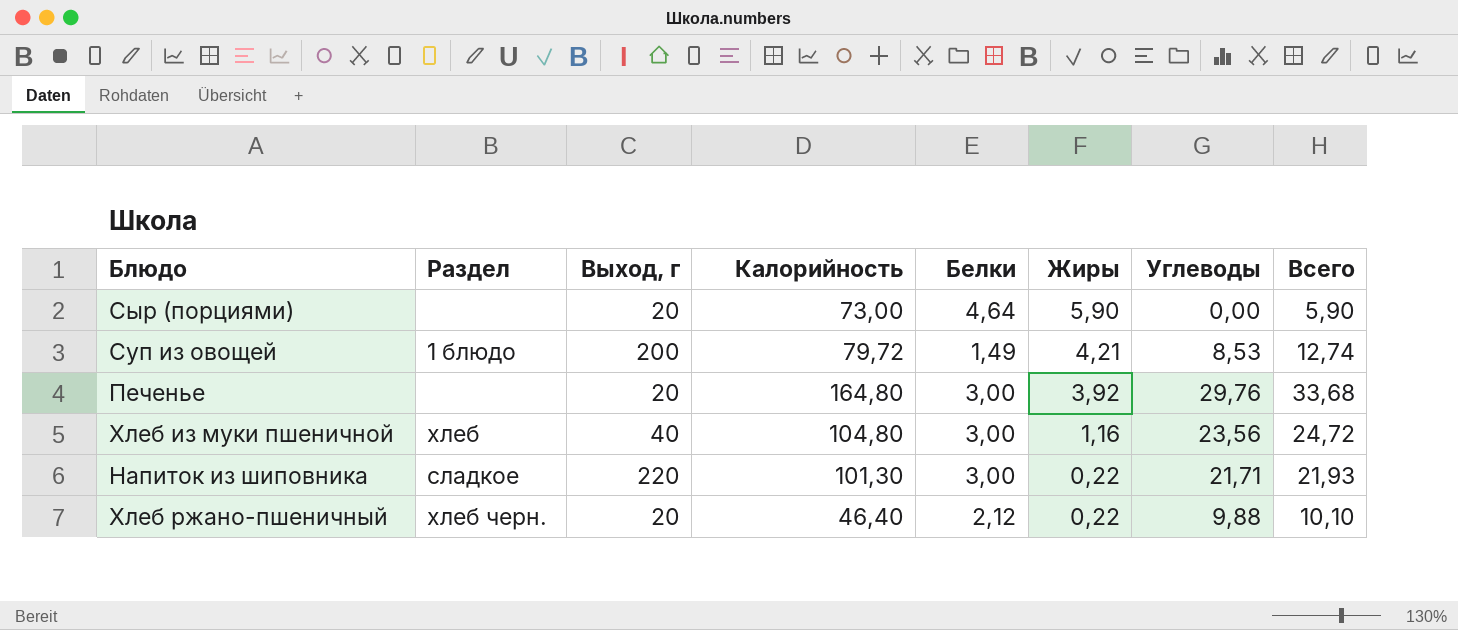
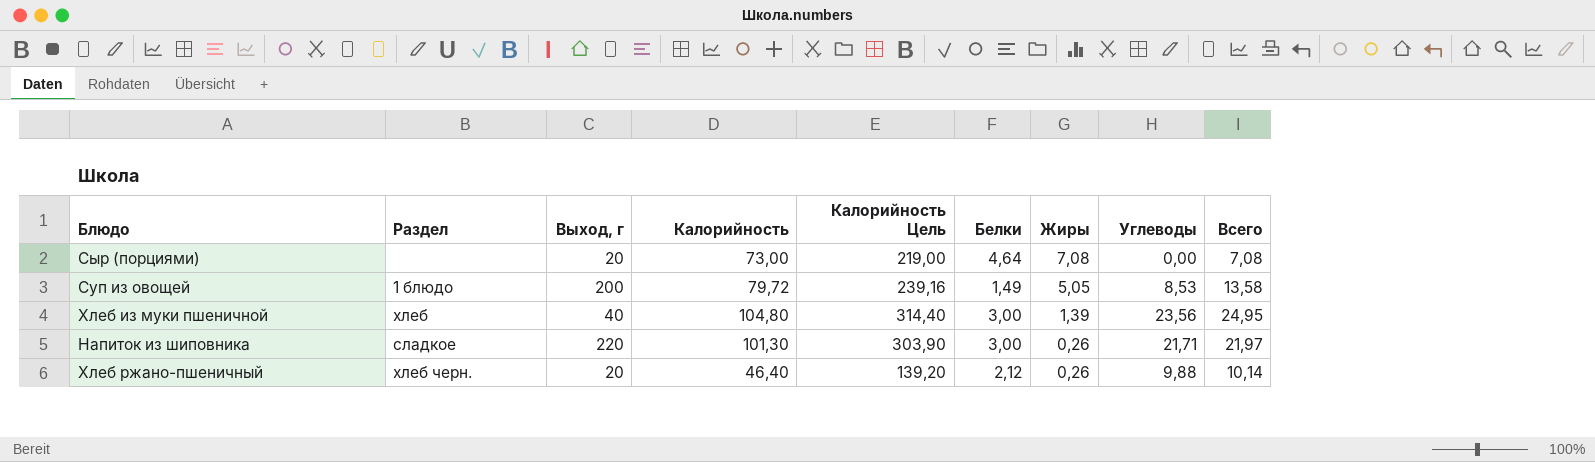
column Калорийность Цель | formula: none -> [Калорийность] * 3
row Печенье: none | 20 | 164,80 | 3,00 | 3,92 | 29,76 | 33,68 -> none
Сыр (порциями) | Жиры: 5,90 -> 7,08
Сыр (порциями) | Всего: 5,90 -> 7,08
Суп из овощей | Жиры: 4,21 -> 5,05
Суп из овощей | Всего: 12,74 -> 13,58
Хлеб из муки пшеничной | Жиры: 1,16 -> 1,39
Хлеб из муки пшеничной | Всего: 24,72 -> 24,95
Напиток из шиповника | Жиры: 0,22 -> 0,26
Напиток из шиповника | Всего: 21,93 -> 21,97
Хлеб ржано-пшеничный | Жиры: 0,22 -> 0,26
Хлеб ржано-пшеничный | Всего: 10,10 -> 10,14

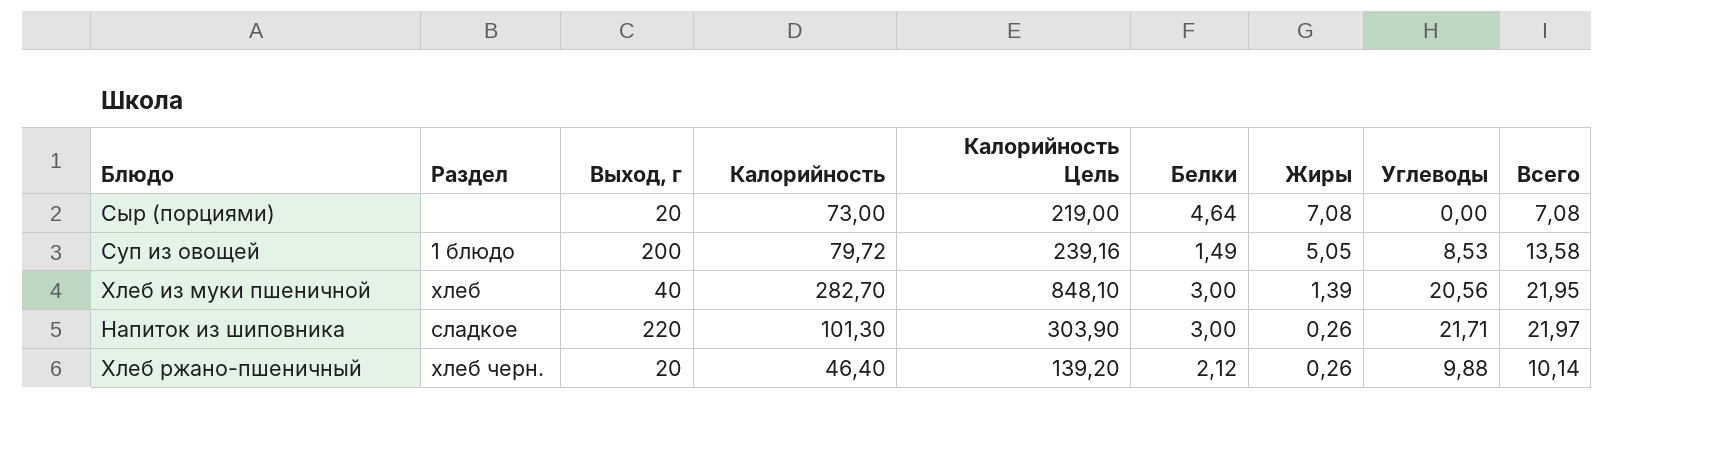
Хлеб из муки пшеничной | Калорийность: 104,80 -> 282,70
Хлеб из муки пшеничной | Калорийность Цель: 314,40 -> 848,10
Хлеб из муки пшеничной | Углеводы: 23,56 -> 20,56
Хлеб из муки пшеничной | Всего: 24,95 -> 21,95

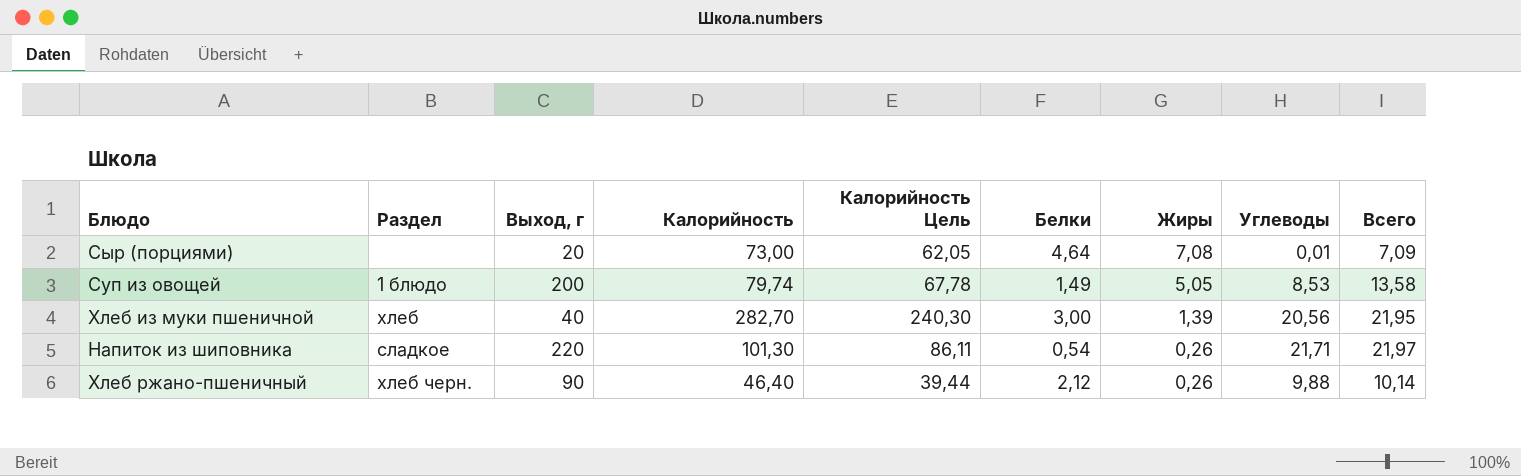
column Калорийность Цель | formula: [Калорийность] * 3 -> [Калорийность] * 0,85
Сыр (порциями) | Углеводы: 0,00 -> 0,01
Сыр (порциями) | Всего: 7,08 -> 7,09
Суп из овощей | Калорийность: 79,72 -> 79,74
Напиток из шиповника | Белки: 3,00 -> 0,54
Хлеб ржано-пшеничный | Выход, г: 20 -> 90

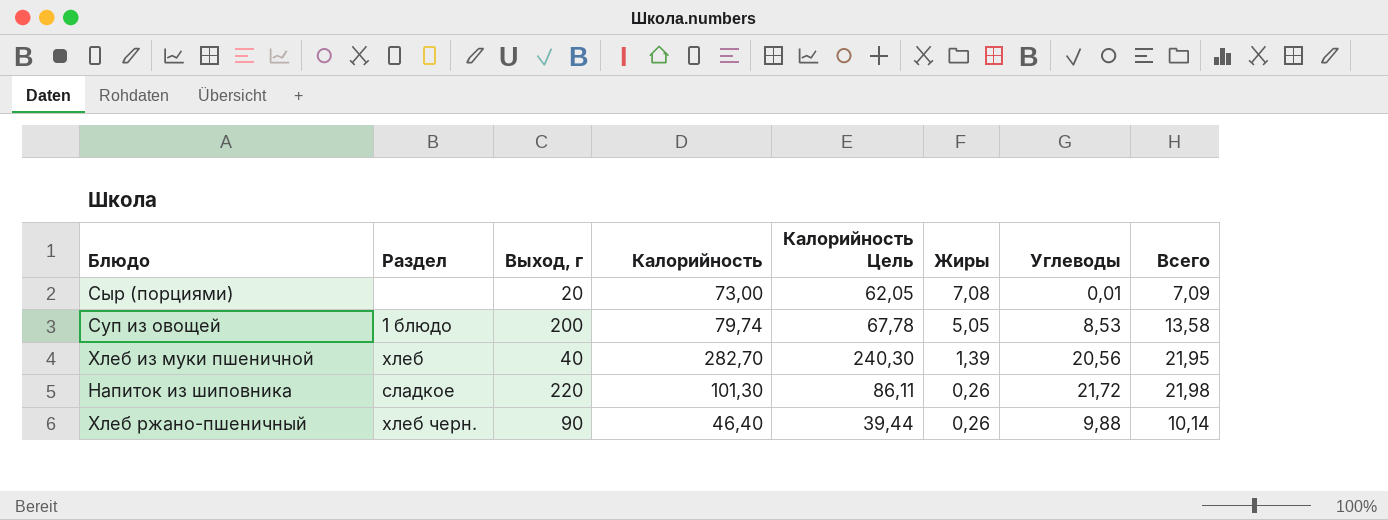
column Белки | position: 6 -> none
Напиток из шиповника | Углеводы: 21,71 -> 21,72
Напиток из шиповника | Всего: 21,97 -> 21,98

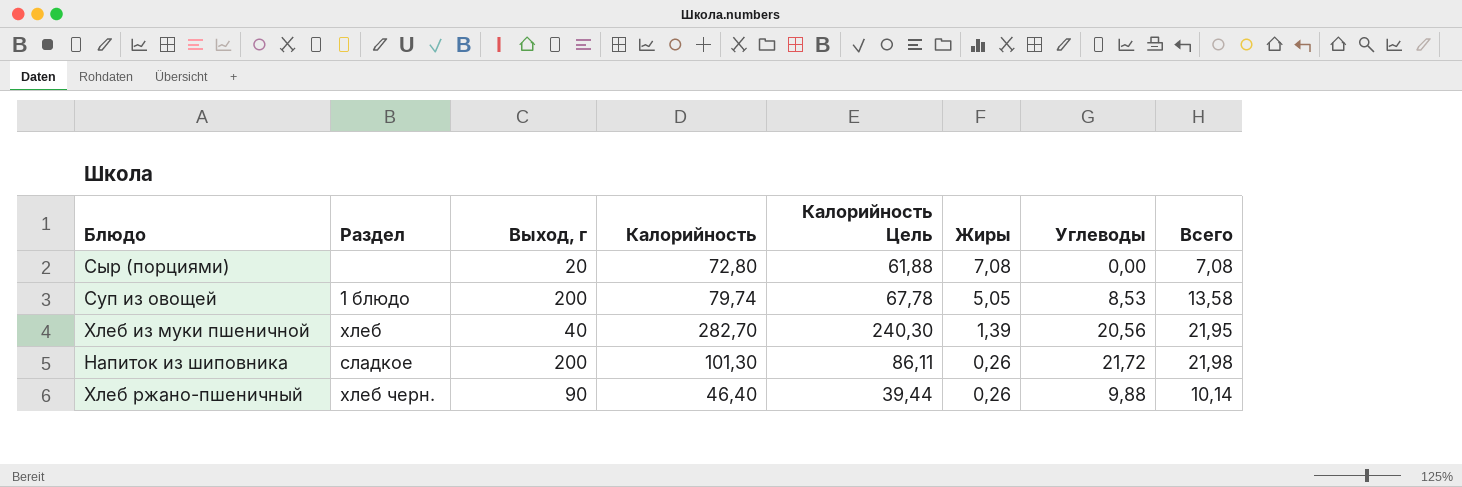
Сыр (порциями) | Калорийность: 73,00 -> 72,80
Сыр (порциями) | Калорийность Цель: 62,05 -> 61,88
Сыр (порциями) | Углеводы: 0,01 -> 0,00
Сыр (порциями) | Всего: 7,09 -> 7,08
Напиток из шиповника | Выход, г: 220 -> 200

